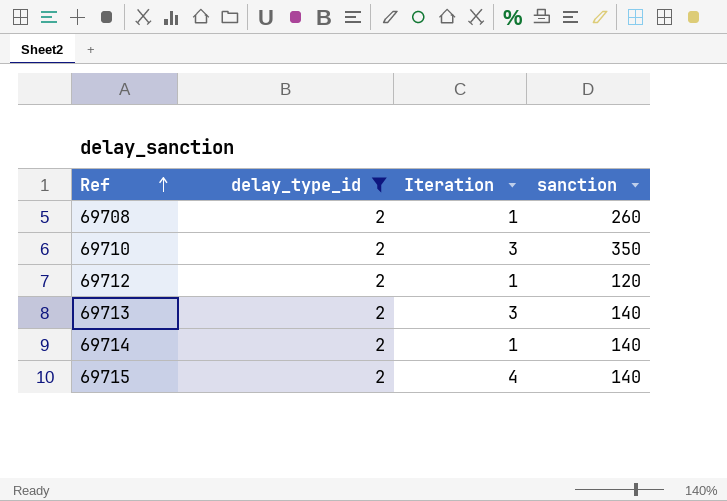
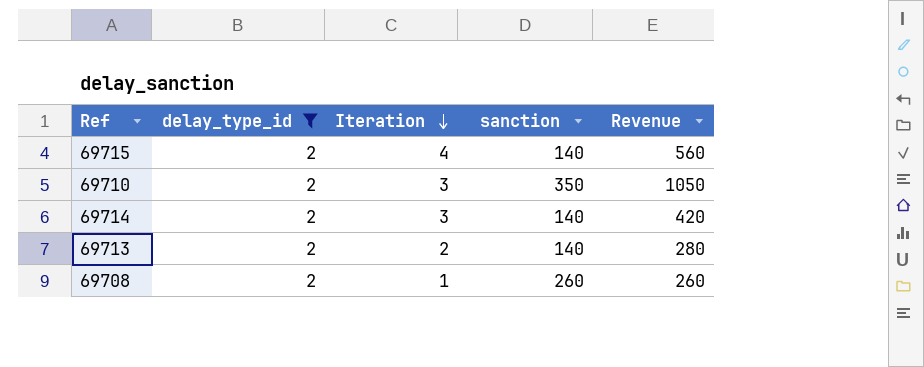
row order: Ref ascending -> Iteration descending
column Revenue | formula: none -> [Iteration] * [sanction]
row 69712: 2 | 1 | 120 -> none
69714 | Iteration: 1 -> 3
69713 | Iteration: 3 -> 2

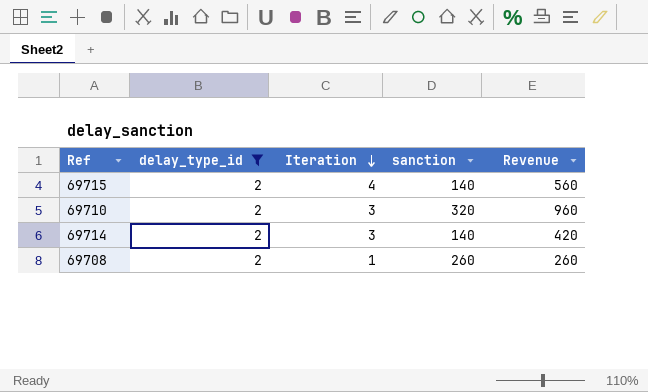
row 69713: 2 | 2 | 140 | 280 -> none
69710 | sanction: 350 -> 320
69710 | Revenue: 1050 -> 960

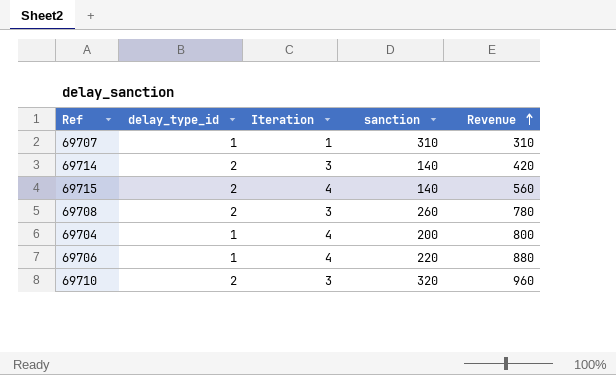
filter: delay_type_id = 2 -> none
row order: Iteration descending -> Revenue ascending
69708 | Iteration: 1 -> 3
69708 | Revenue: 260 -> 780

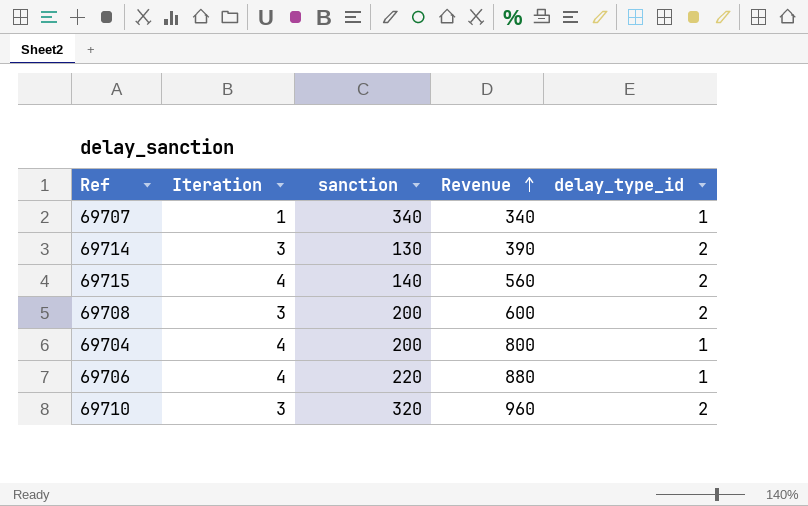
column delay_type_id | position: 2 -> 5
69707 | sanction: 310 -> 340
69707 | Revenue: 310 -> 340
69714 | sanction: 140 -> 130
69714 | Revenue: 420 -> 390
69708 | sanction: 260 -> 200
69708 | Revenue: 780 -> 600

